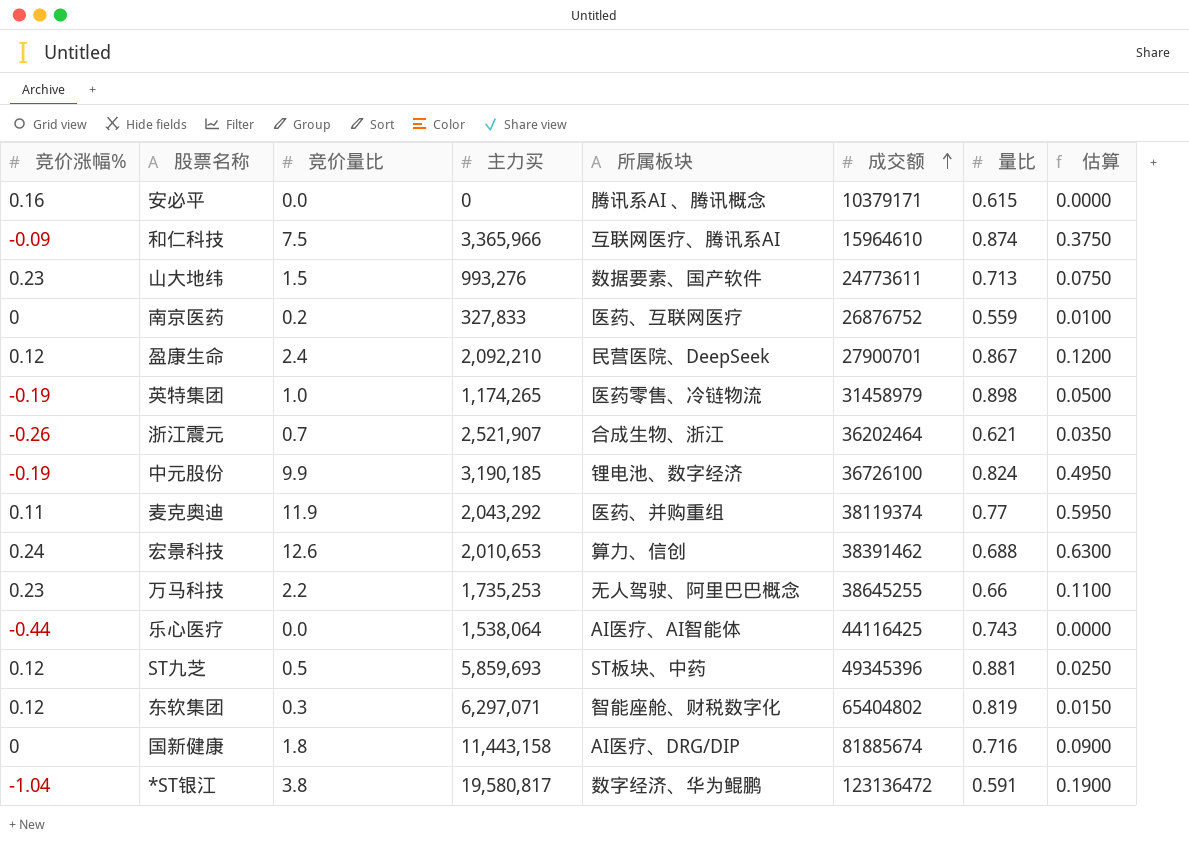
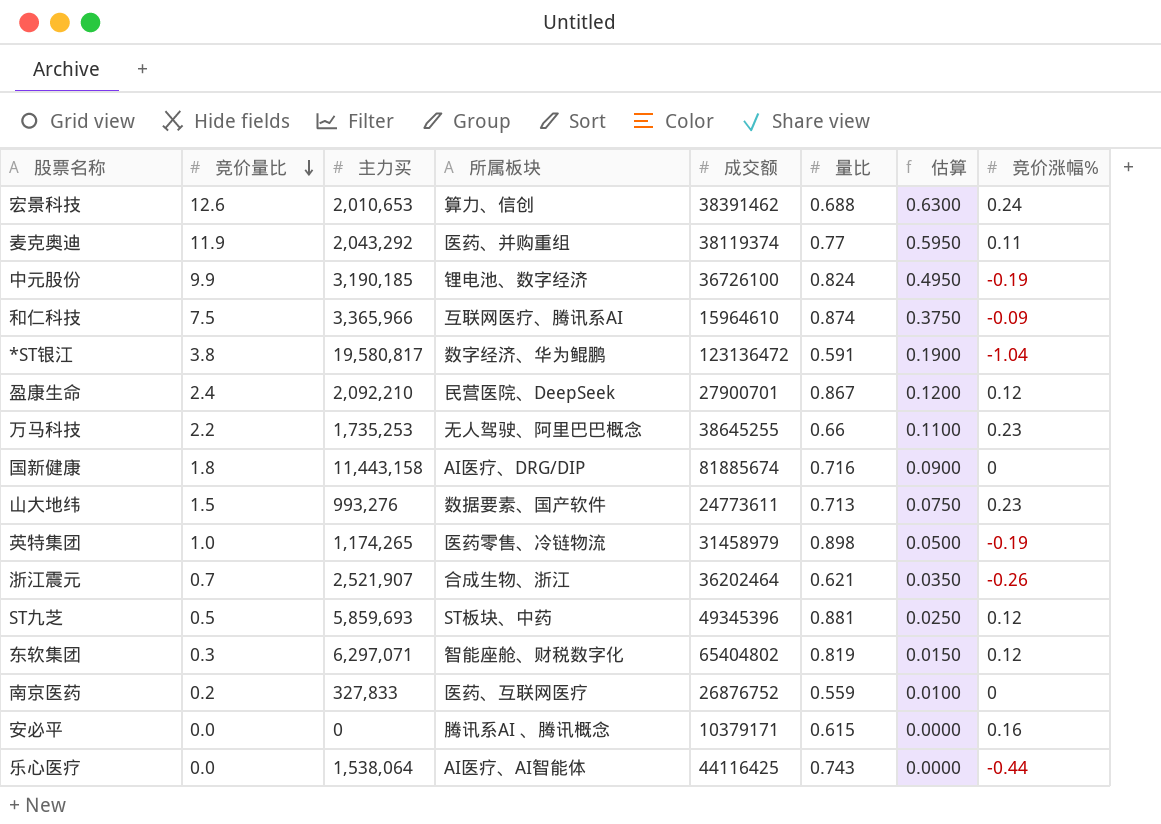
row order: 成交额 ascending -> 竞价量比 descending
column 竞价涨幅% | position: 1 -> 8

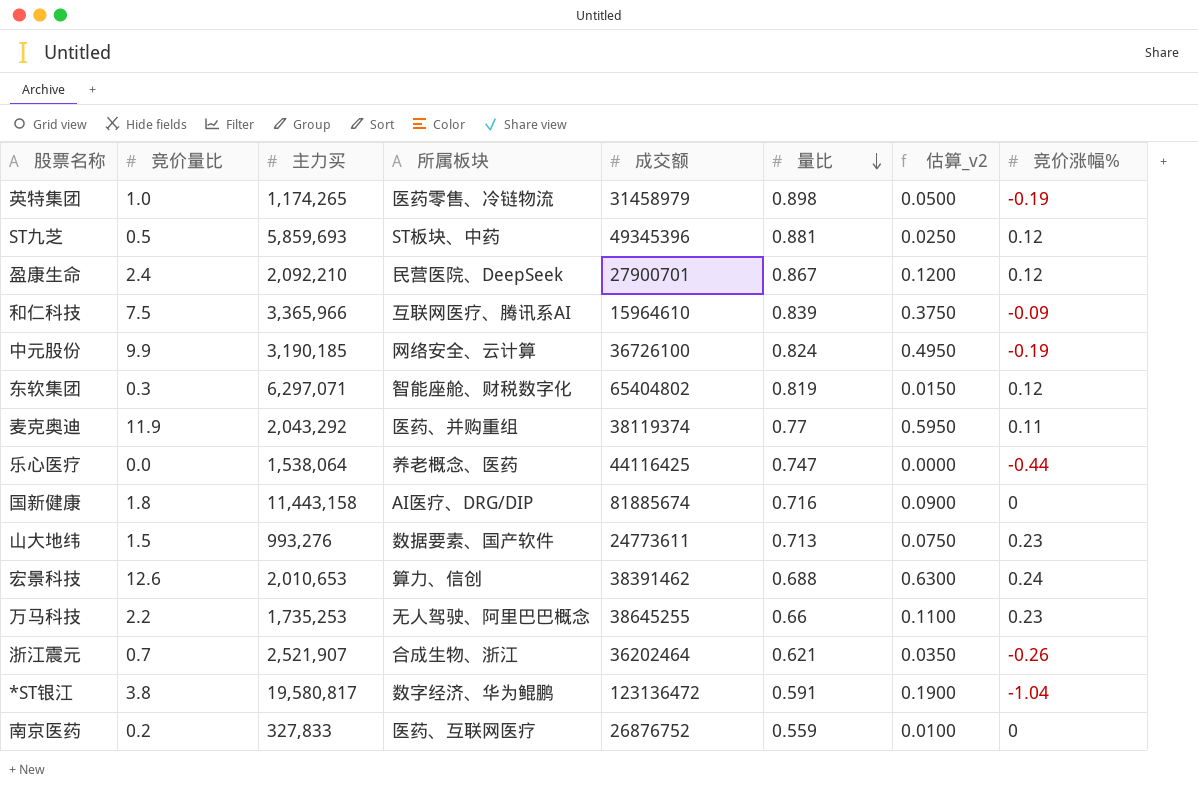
row order: 竞价量比 descending -> 量比 descending
column name: 估算 -> 估算_v2
row 安必平: 0.0 | 0 | 腾讯系AI 、腾讯概念 | 10379171 | 0.615 | 0.0000 | 0.16 -> none
和仁科技 | 量比: 0.874 -> 0.839
中元股份 | 所属板块: 锂电池、数字经济 -> 网络安全、云计算
乐心医疗 | 所属板块: AI医疗、AI智能体 -> 养老概念、医药
乐心医疗 | 量比: 0.743 -> 0.747

